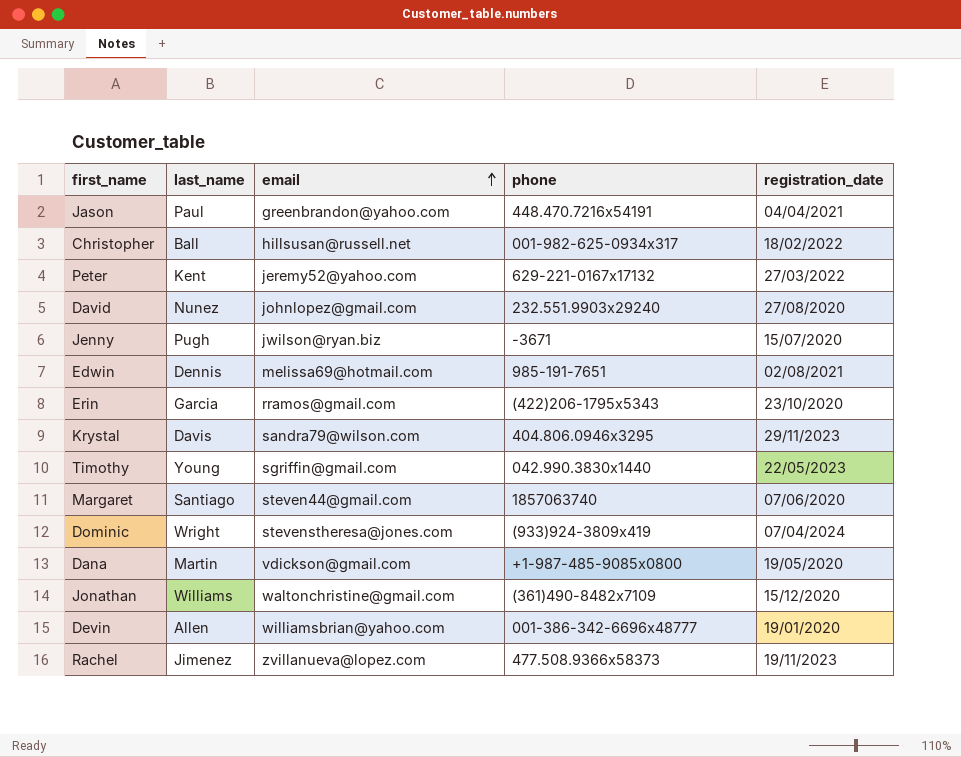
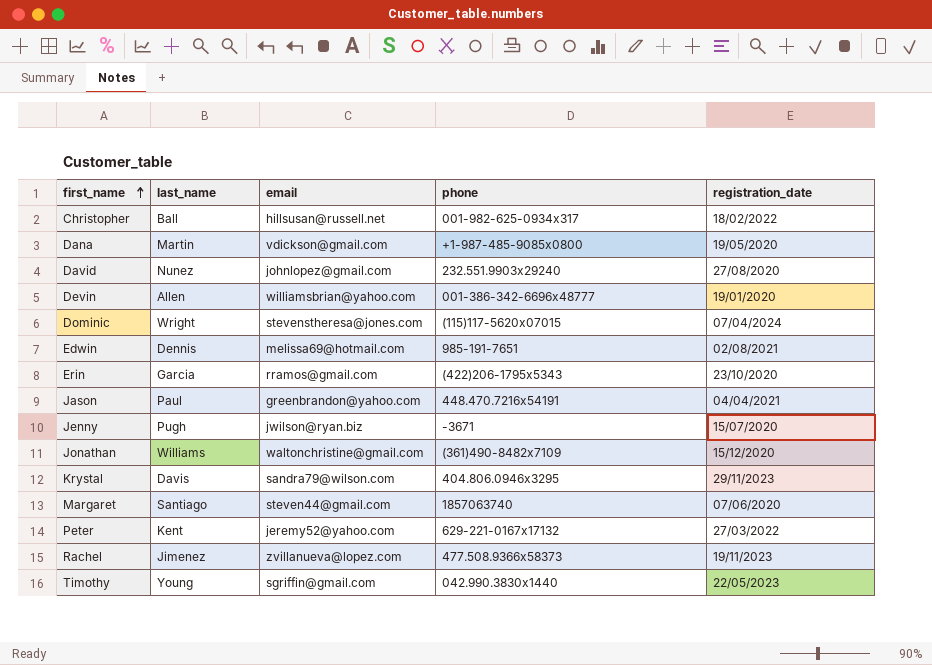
row order: email ascending -> first_name ascending
Dominic | phone: (933)924-3809x419 -> (115)117-5620x07015

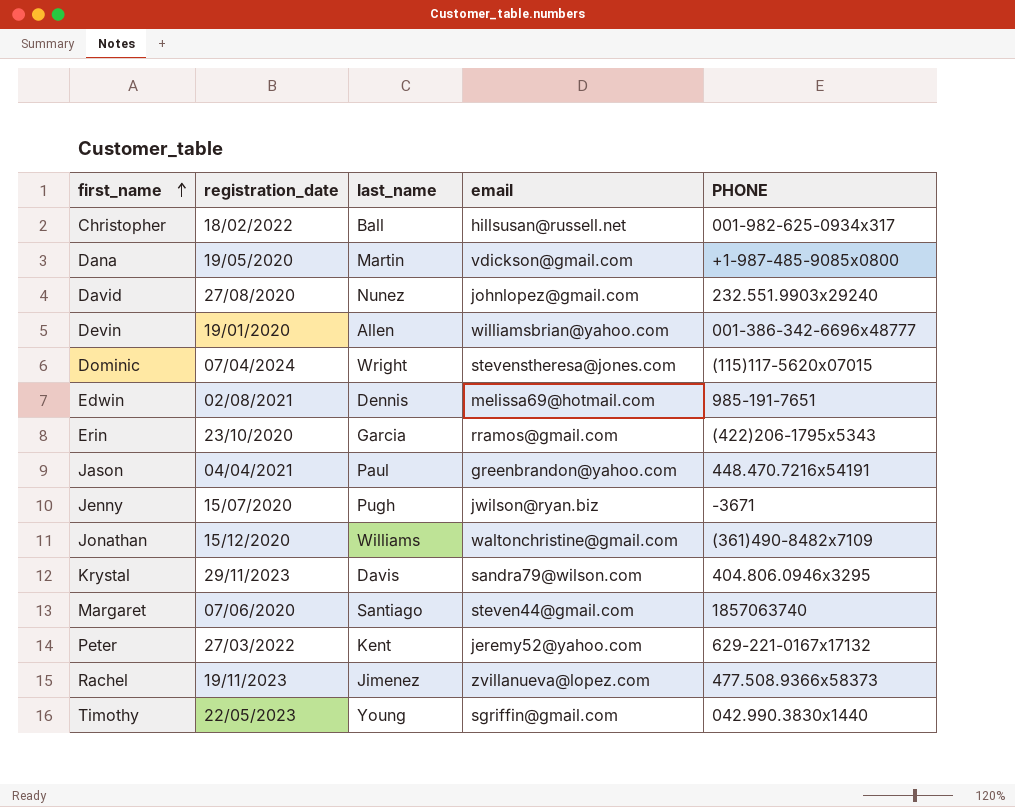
column registration_date | position: 5 -> 2
column name: phone -> PHONE

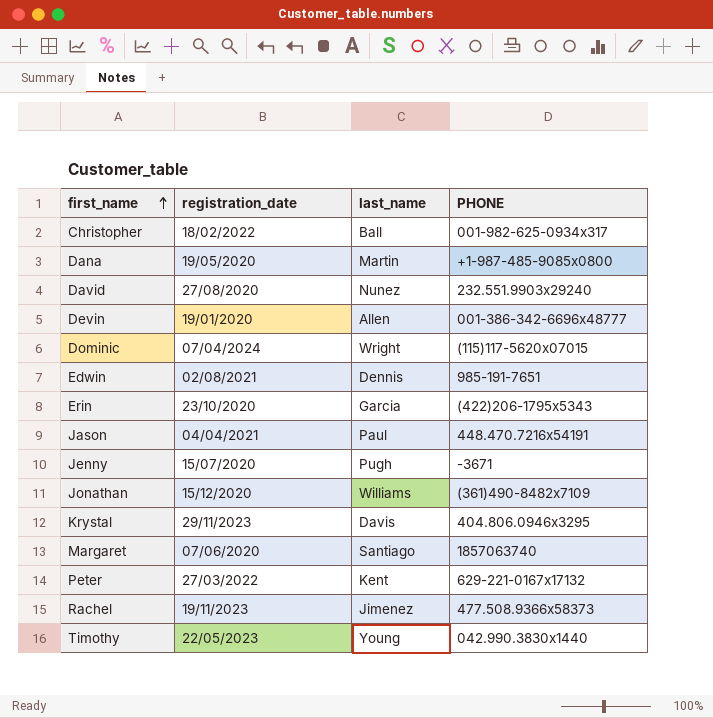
column email | position: 4 -> none

